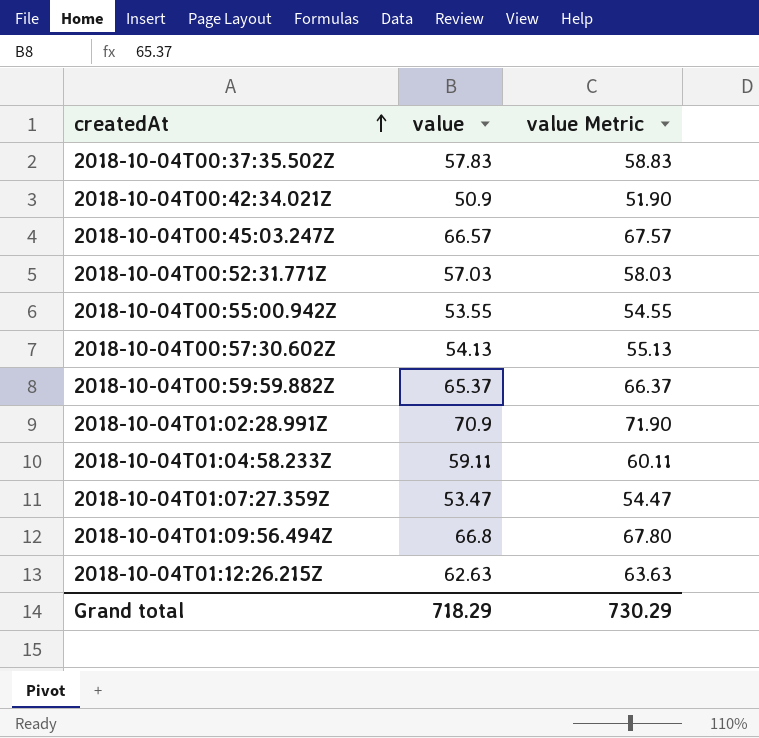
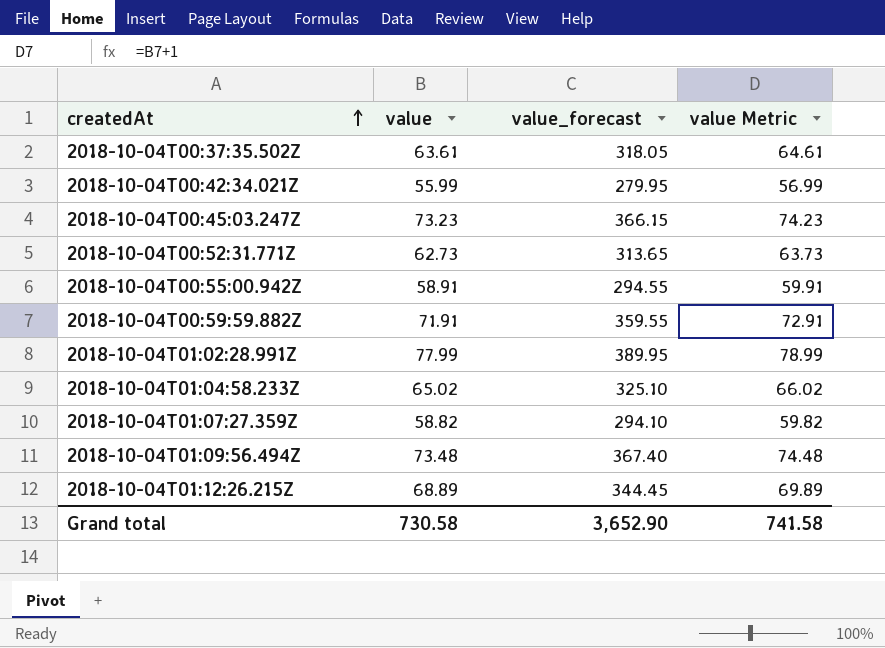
column value_forecast | formula: none -> [value] * 5
row 2018-10-04T00:57:30.602Z: 54.13 | 55.13 -> none
2018-10-04T00:37:35.502Z | value: 57.83 -> 63.61
2018-10-04T00:37:35.502Z | value Metric: 58.83 -> 64.61
2018-10-04T00:42:34.021Z | value: 50.9 -> 55.99
2018-10-04T00:42:34.021Z | value Metric: 51.90 -> 56.99
2018-10-04T00:45:03.247Z | value: 66.57 -> 73.23
2018-10-04T00:45:03.247Z | value Metric: 67.57 -> 74.23
2018-10-04T00:52:31.771Z | value: 57.03 -> 62.73
2018-10-04T00:52:31.771Z | value Metric: 58.03 -> 63.73
2018-10-04T00:55:00.942Z | value: 53.55 -> 58.91
2018-10-04T00:55:00.942Z | value Metric: 54.55 -> 59.91
2018-10-04T00:59:59.882Z | value: 65.37 -> 71.91
2018-10-04T00:59:59.882Z | value Metric: 66.37 -> 72.91
2018-10-04T01:02:28.991Z | value: 70.9 -> 77.99
2018-10-04T01:02:28.991Z | value Metric: 71.90 -> 78.99
2018-10-04T01:04:58.233Z | value: 59.11 -> 65.02
2018-10-04T01:04:58.233Z | value Metric: 60.11 -> 66.02
2018-10-04T01:07:27.359Z | value: 53.47 -> 58.82
2018-10-04T01:07:27.359Z | value Metric: 54.47 -> 59.82
2018-10-04T01:09:56.494Z | value: 66.8 -> 73.48
2018-10-04T01:09:56.494Z | value Metric: 67.80 -> 74.48
2018-10-04T01:12:26.215Z | value: 62.63 -> 68.89
2018-10-04T01:12:26.215Z | value Metric: 63.63 -> 69.89
Grand total | value: 718.29 -> 730.58
Grand total | value Metric: 730.29 -> 741.58

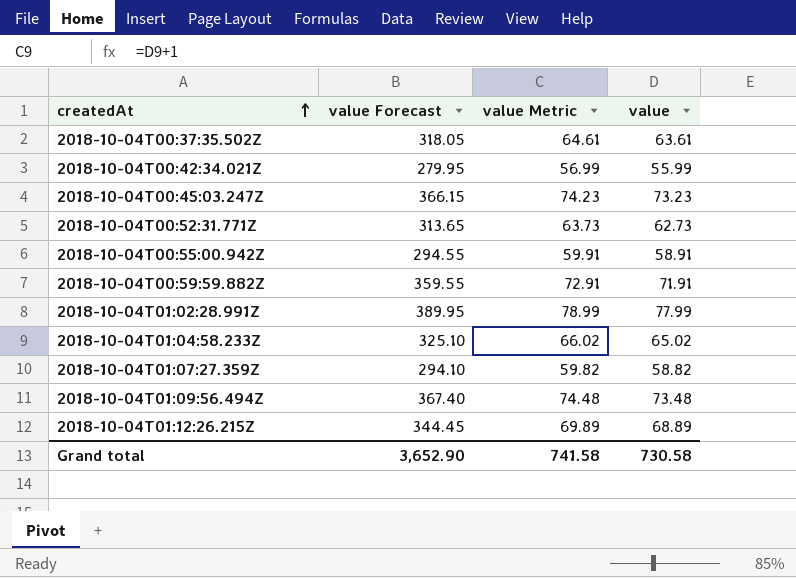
column name: value_forecast -> value Forecast
column value | position: 2 -> 4

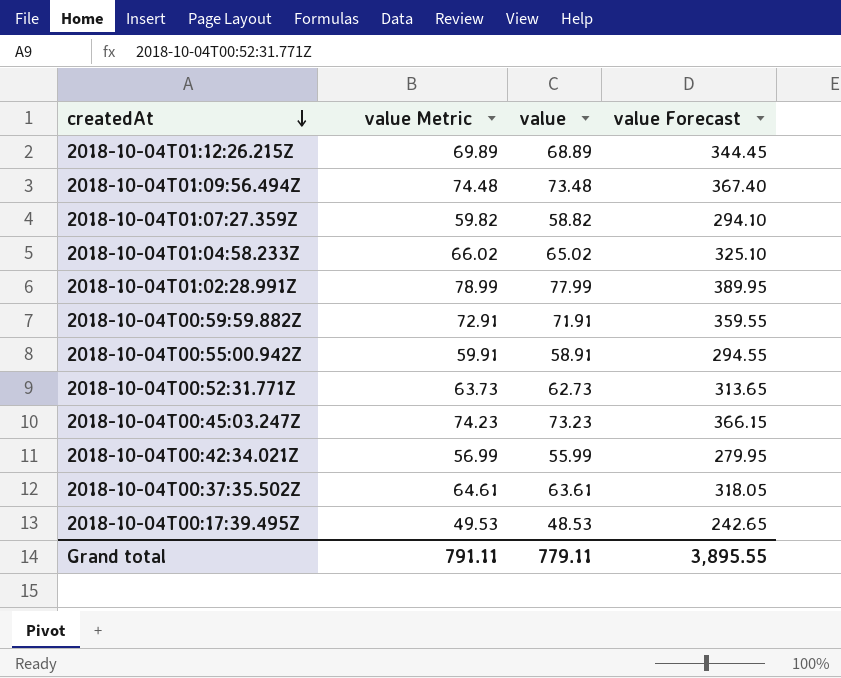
row order: createdAt ascending -> createdAt descending
column value Forecast | position: 2 -> 4
row 2018-10-04T00:17:39.495Z: none -> 49.53 | 48.53 | 242.65
Grand total | value Metric: 741.58 -> 791.11
Grand total | value: 730.58 -> 779.11
Grand total | value Forecast: 3,652.90 -> 3,895.55

